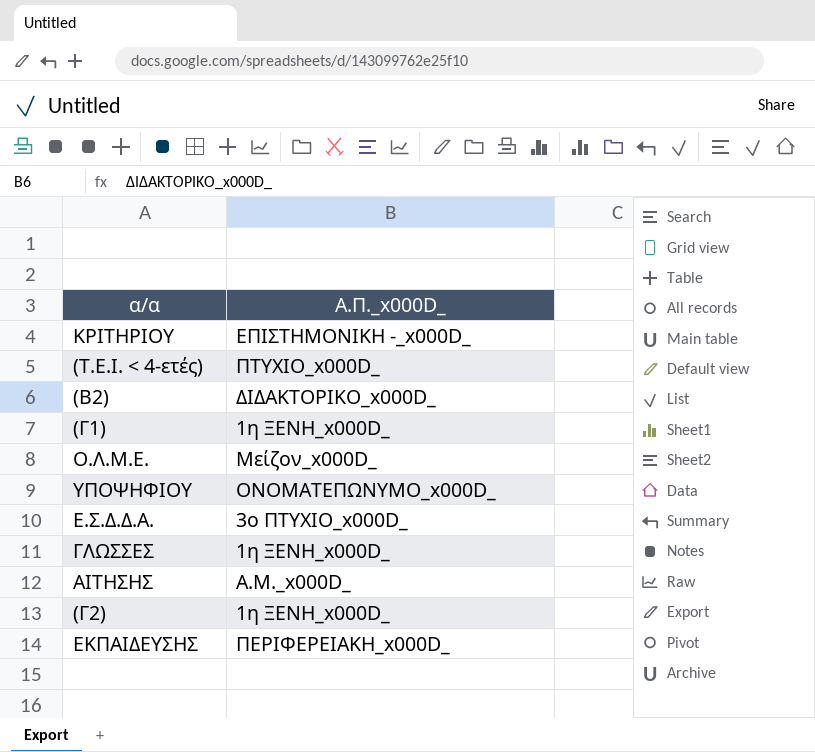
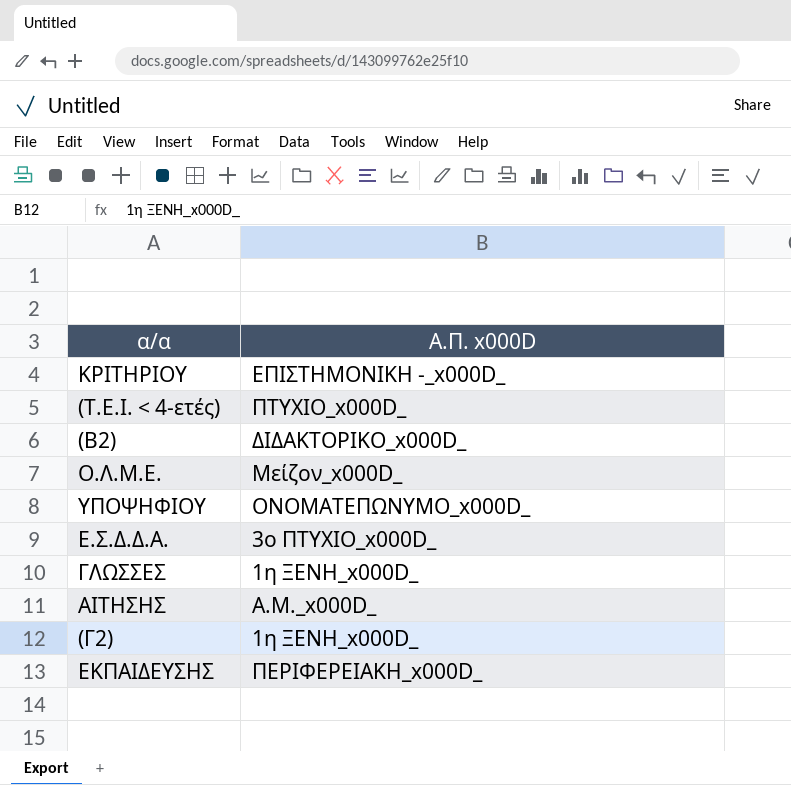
column name: Α.Π._x000D_ -> Α.Π. x000D
row (Γ1): 1η ΞΕΝΗ_x000D_ -> none

